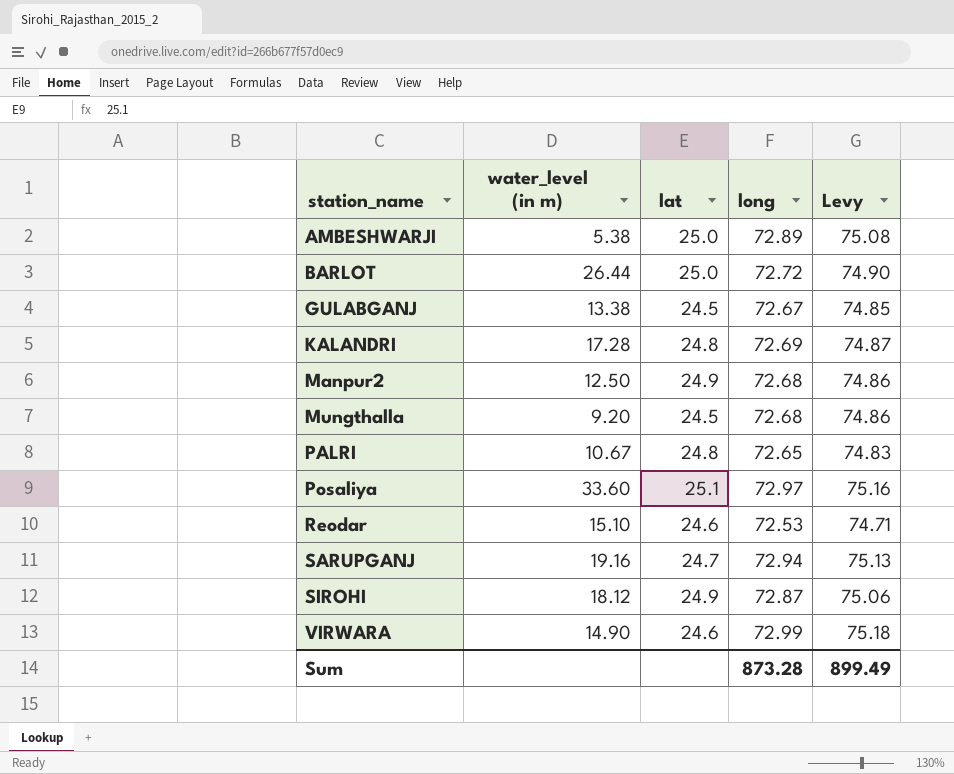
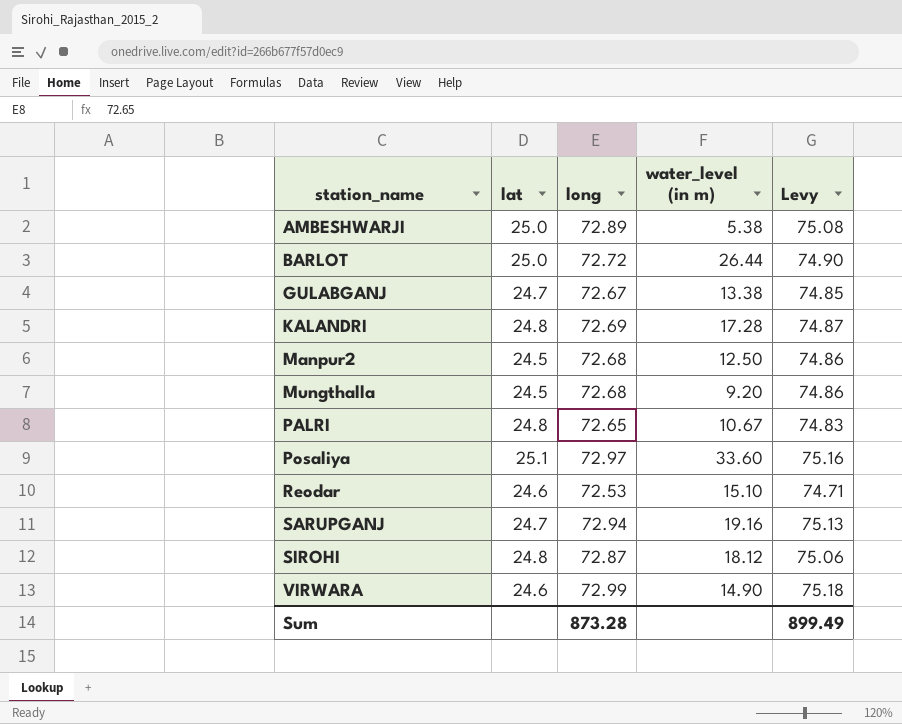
column water_level (in m) | position: 2 -> 4
GULABGANJ | lat: 24.5 -> 24.7
Manpur2 | lat: 24.9 -> 24.5
SIROHI | lat: 24.9 -> 24.8

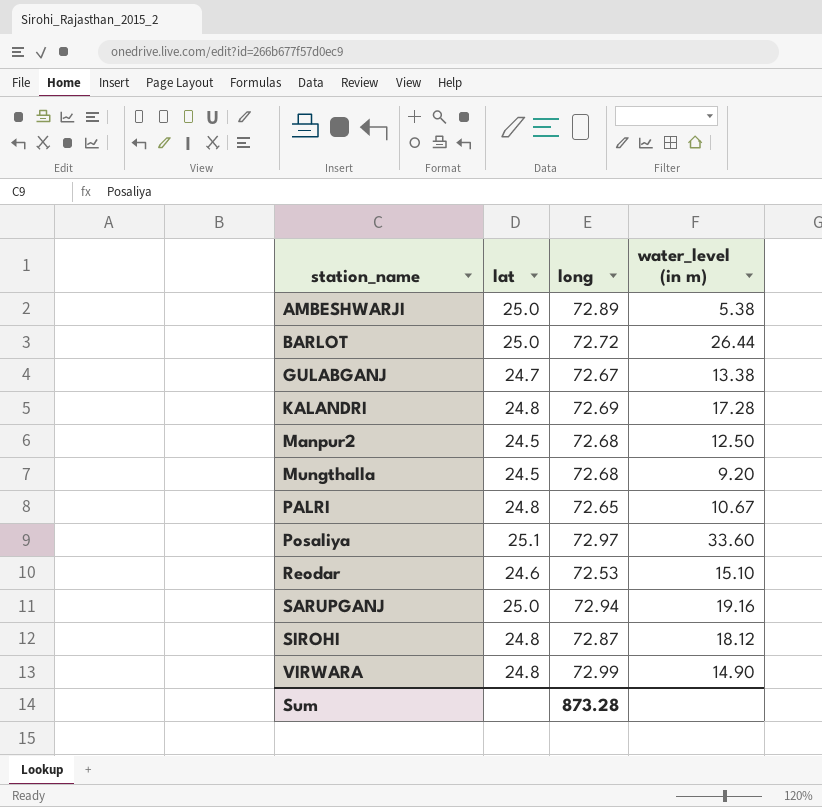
column Levy | formula: [long] * 1.03 -> none
SARUPGANJ | lat: 24.7 -> 25.0
VIRWARA | lat: 24.6 -> 24.8

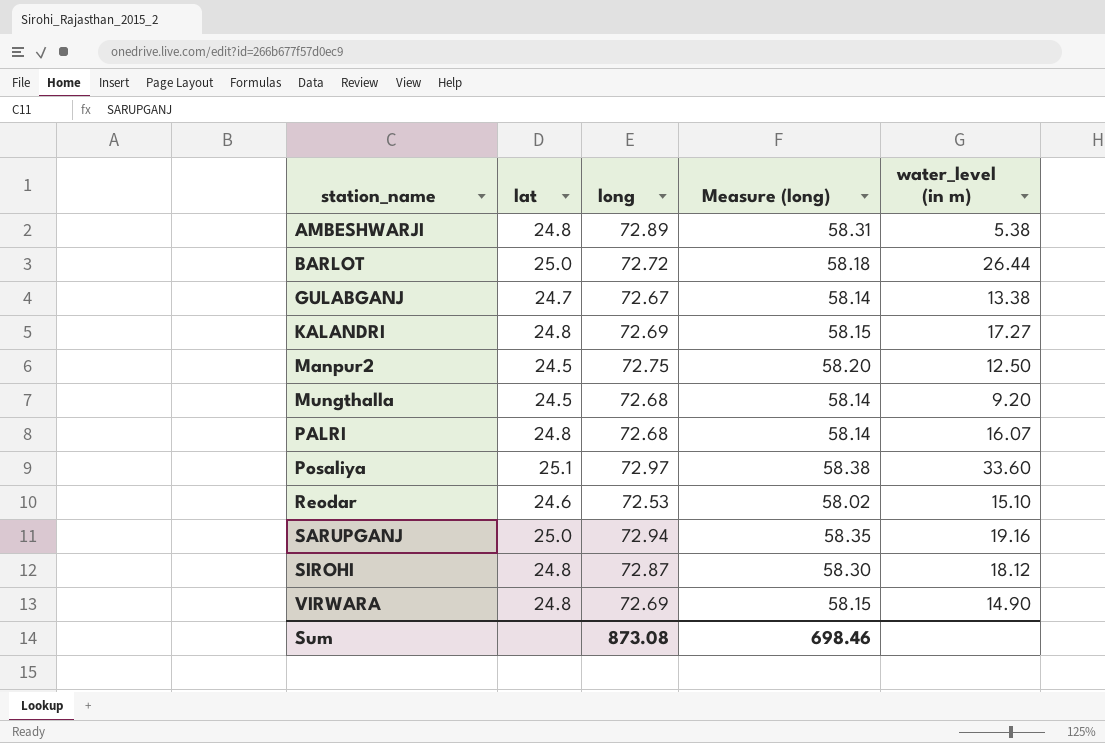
column Measure (long) | formula: none -> [long] * 0.8
AMBESHWARJI | lat: 25.0 -> 24.8
KALANDRI | water_level (in m): 17.28 -> 17.27
Manpur2 | long: 72.68 -> 72.75
PALRI | long: 72.65 -> 72.68
PALRI | water_level (in m): 10.67 -> 16.07
VIRWARA | long: 72.99 -> 72.69
Sum | long: 873.28 -> 873.08

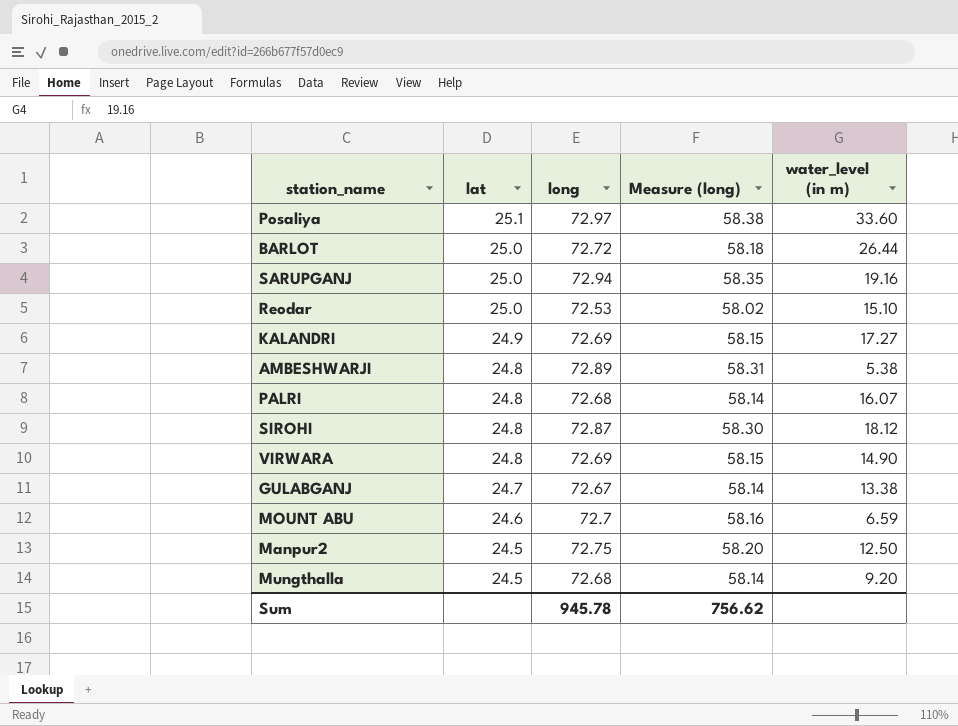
row order: station_name ascending -> lat descending
Reodar | lat: 24.6 -> 25.0
KALANDRI | lat: 24.8 -> 24.9
row MOUNT ABU: none -> 24.6 | 72.7 | 58.16 | 6.59
Sum | long: 873.08 -> 945.78
Sum | Measure (long): 698.46 -> 756.62

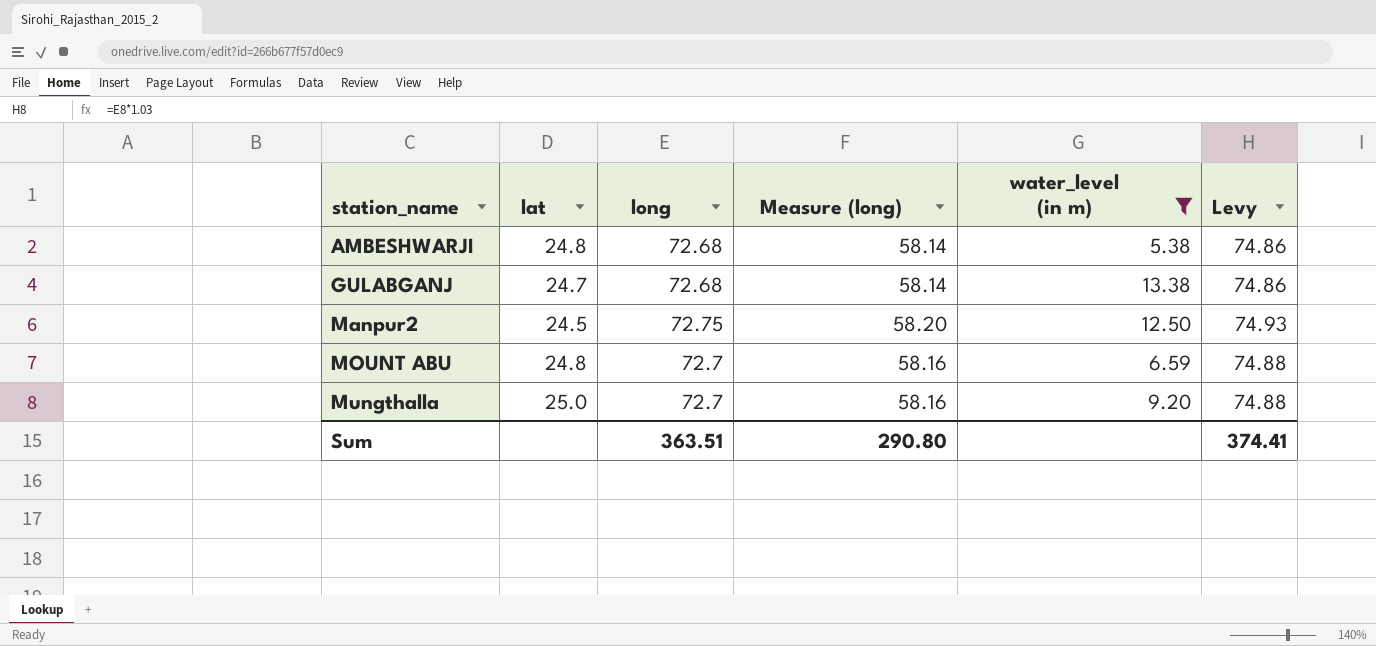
filter: none -> water_level (in m) <= 13.38
row order: lat descending -> station_name ascending
column Levy | formula: none -> [long] * 1.03
AMBESHWARJI | long: 72.89 -> 72.68
AMBESHWARJI | Measure (long): 58.31 -> 58.14
GULABGANJ | long: 72.67 -> 72.68
MOUNT ABU | lat: 24.6 -> 24.8
Mungthalla | lat: 24.5 -> 25.0
Mungthalla | long: 72.68 -> 72.7
Mungthalla | Measure (long): 58.14 -> 58.16
Sum | long: 945.78 -> 363.51
Sum | Measure (long): 756.62 -> 290.80

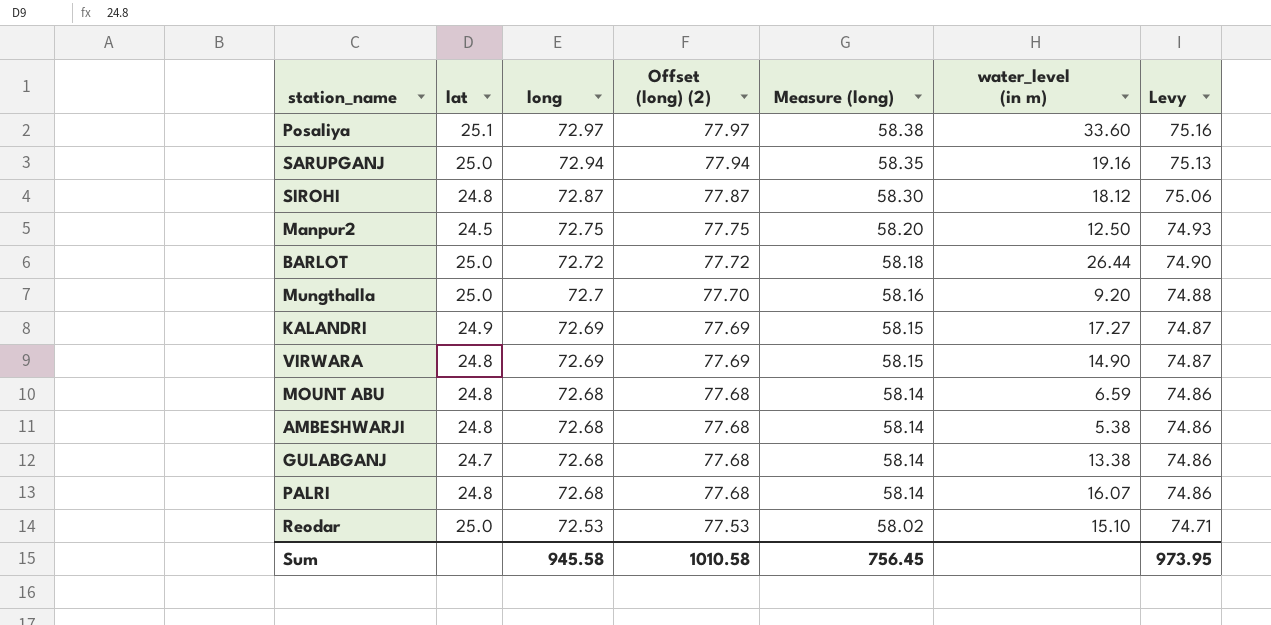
filter: water_level (in m) <= 13.38 -> none
row order: station_name ascending -> long descending
column Offset (long) (2) | formula: none -> [long] + 5
MOUNT ABU | long: 72.7 -> 72.68
MOUNT ABU | Measure (long): 58.16 -> 58.14
MOUNT ABU | Levy: 74.88 -> 74.86
Sum | long: 363.51 -> 945.58
Sum | Measure (long): 290.80 -> 756.45
Sum | Levy: 374.41 -> 973.95

